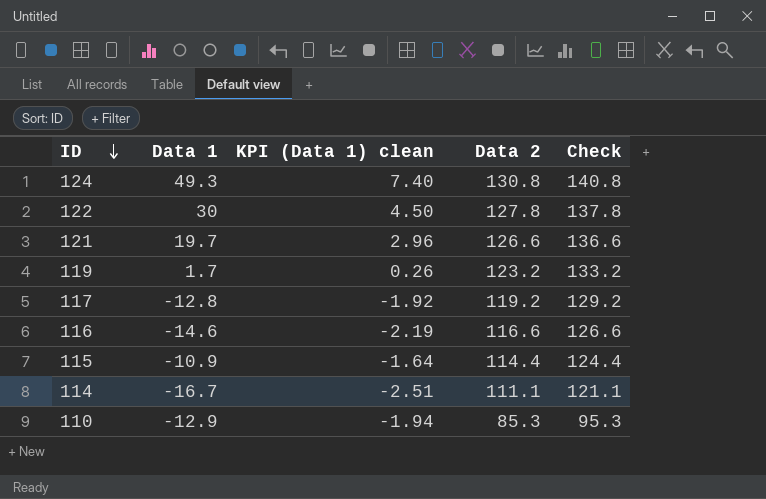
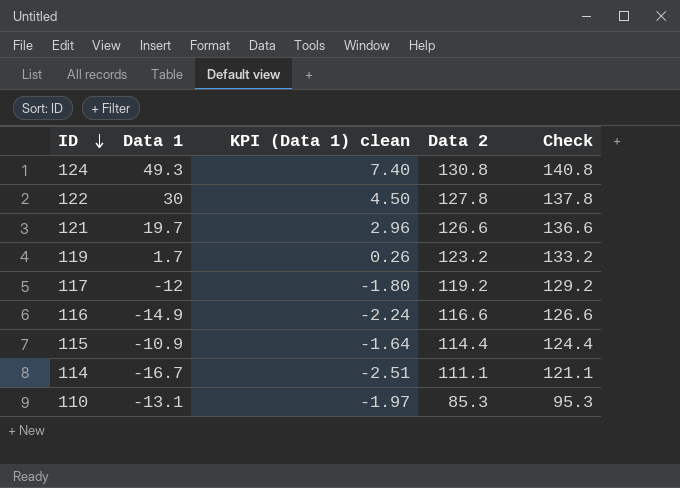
117 | Data 1: -12.8 -> -12
117 | KPI (Data 1) clean: -1.92 -> -1.80
116 | Data 1: -14.6 -> -14.9
116 | KPI (Data 1) clean: -2.19 -> -2.24
110 | Data 1: -12.9 -> -13.1
110 | KPI (Data 1) clean: -1.94 -> -1.97

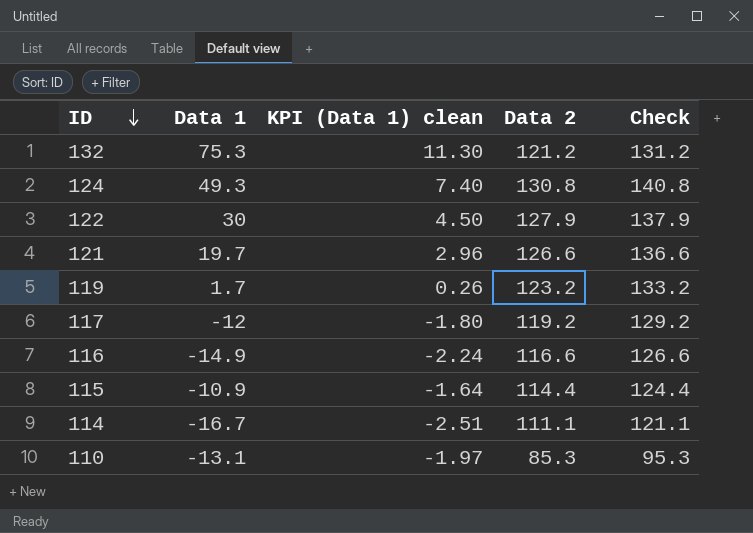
row 132: none -> 75.3 | 11.30 | 121.2 | 131.2
122 | Data 2: 127.8 -> 127.9
122 | Check: 137.8 -> 137.9

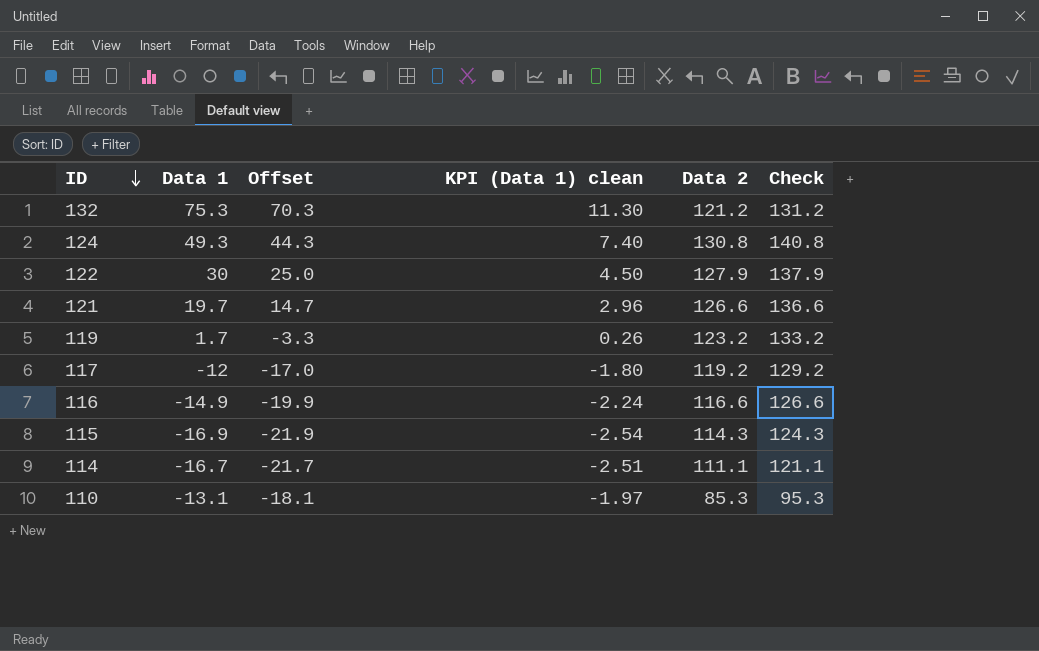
column Offset | formula: none -> [Data 1] - 5
115 | Data 1: -10.9 -> -16.9
115 | KPI (Data 1) clean: -1.64 -> -2.54
115 | Data 2: 114.4 -> 114.3
115 | Check: 124.4 -> 124.3

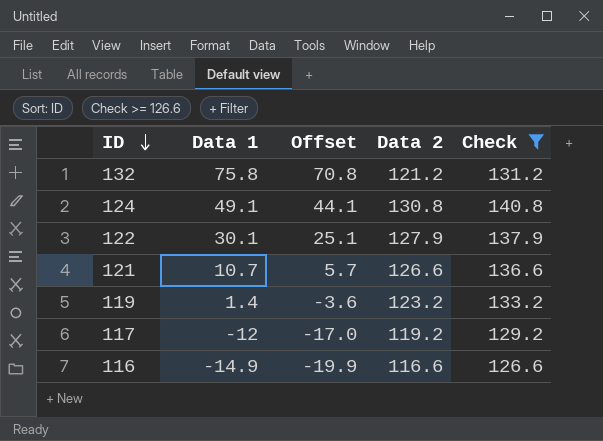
filter: none -> Check >= 126.6
column KPI (Data 1) clean | formula: [Data 1] * 0.15 -> none
132 | Data 1: 75.3 -> 75.8
132 | Offset: 70.3 -> 70.8
124 | Data 1: 49.3 -> 49.1
124 | Offset: 44.3 -> 44.1
122 | Data 1: 30 -> 30.1
122 | Offset: 25.0 -> 25.1
121 | Data 1: 19.7 -> 10.7
121 | Offset: 14.7 -> 5.7
119 | Data 1: 1.7 -> 1.4
119 | Offset: -3.3 -> -3.6

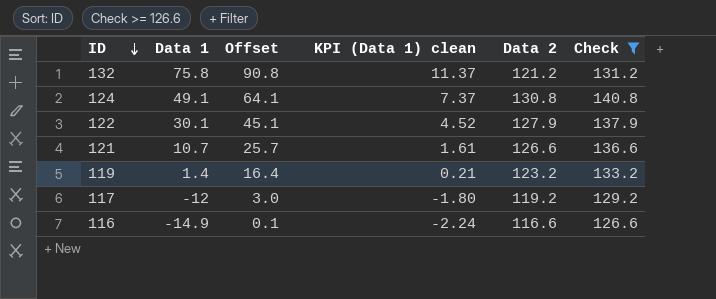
column Offset | formula: [Data 1] - 5 -> [Data 1] + 15
column KPI (Data 1) clean | formula: none -> [Data 1] * 0.15

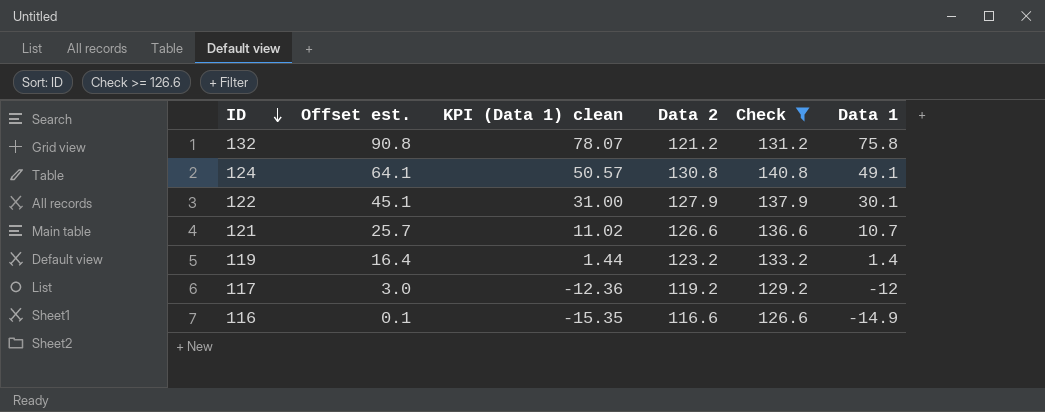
column name: Offset -> Offset est.
column KPI (Data 1) clean | formula: [Data 1] * 0.15 -> [Data 1] * 1.03
column Data 1 | position: 2 -> 6

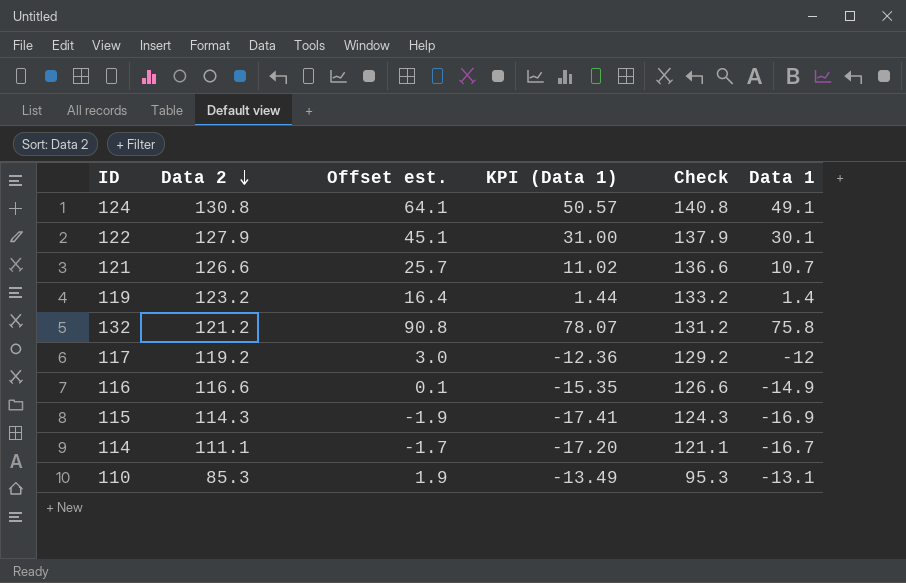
filter: Check >= 126.6 -> none
row order: ID descending -> Data 2 descending
column Data 2 | position: 4 -> 2
column name: KPI (Data 1) clean -> KPI (Data 1)

